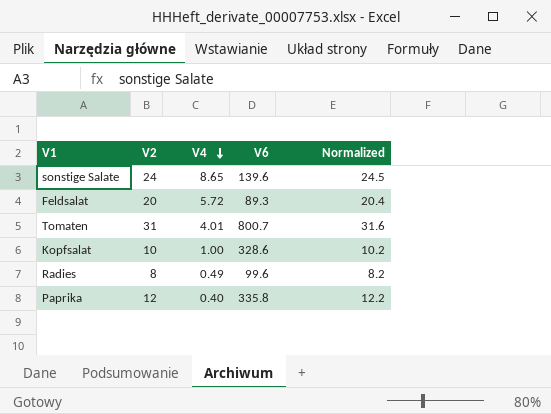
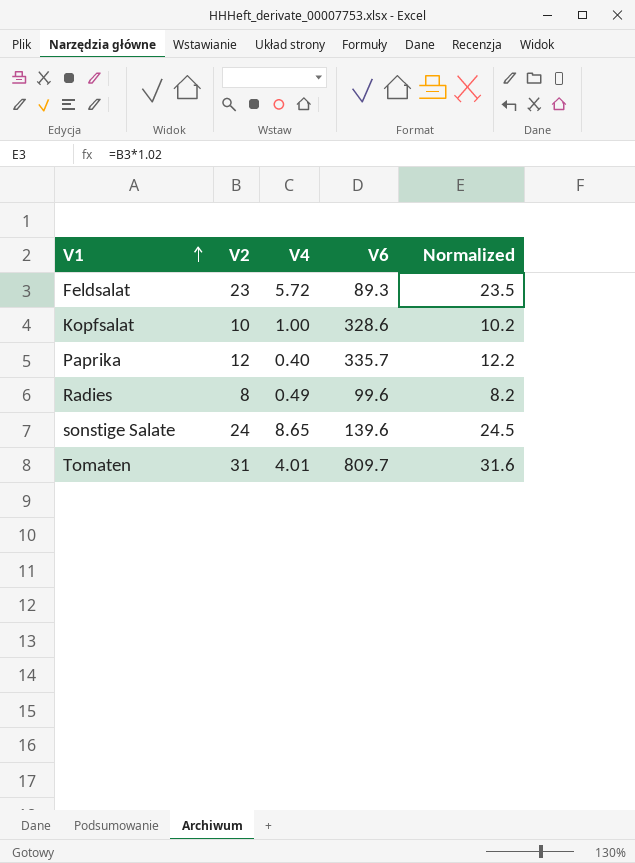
row order: V4 descending -> V1 ascending
Feldsalat | V2: 20 -> 23
Feldsalat | Normalized: 20.4 -> 23.5
Paprika | V6: 335.8 -> 335.7
Tomaten | V6: 800.7 -> 809.7

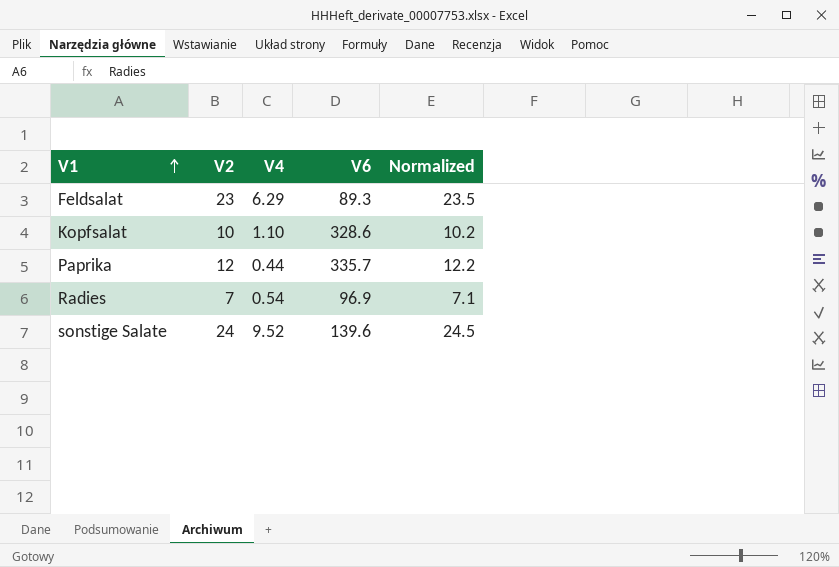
row Tomaten: 31 | 4.01 | 809.7 | 31.6 -> none
Feldsalat | V4: 5.72 -> 6.29
Kopfsalat | V4: 1.00 -> 1.10
Paprika | V4: 0.40 -> 0.44
Radies | V2: 8 -> 7
Radies | V4: 0.49 -> 0.54
Radies | V6: 99.6 -> 96.9
Radies | Normalized: 8.2 -> 7.1
sonstige Salate | V4: 8.65 -> 9.52

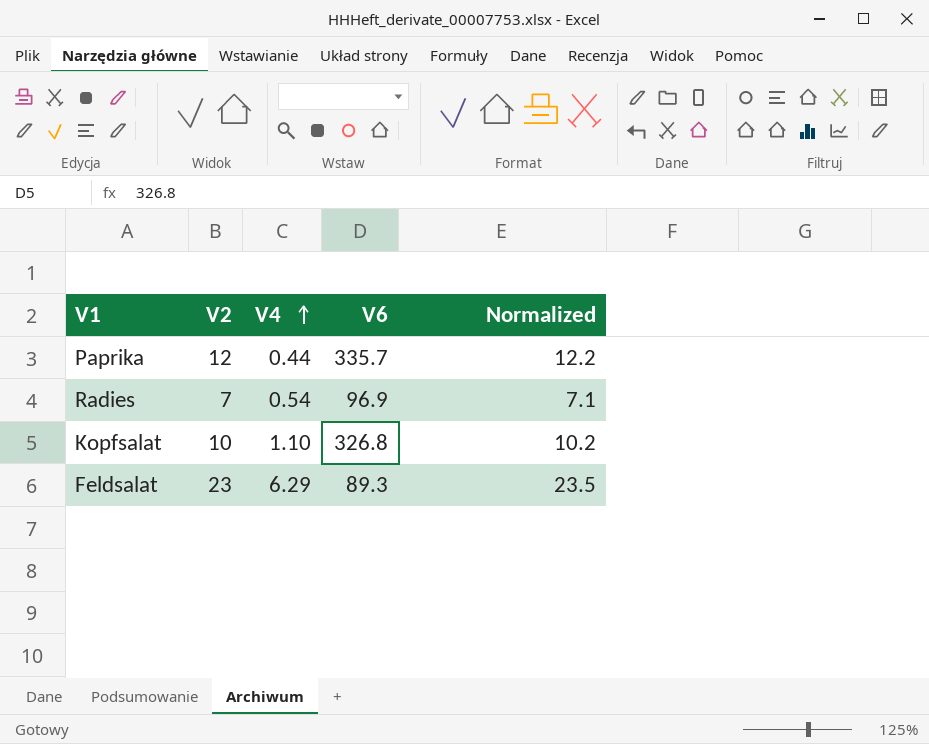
row order: V1 ascending -> V4 ascending
row sonstige Salate: 24 | 9.52 | 139.6 | 24.5 -> none
Kopfsalat | V6: 328.6 -> 326.8

